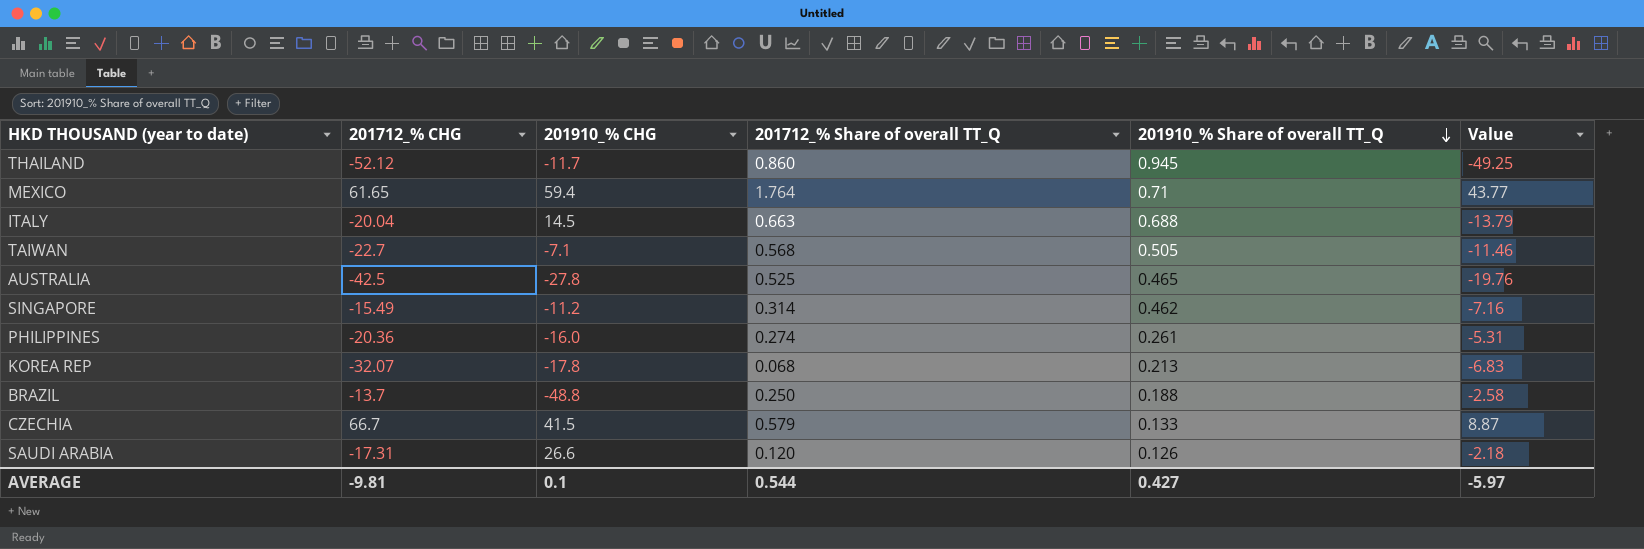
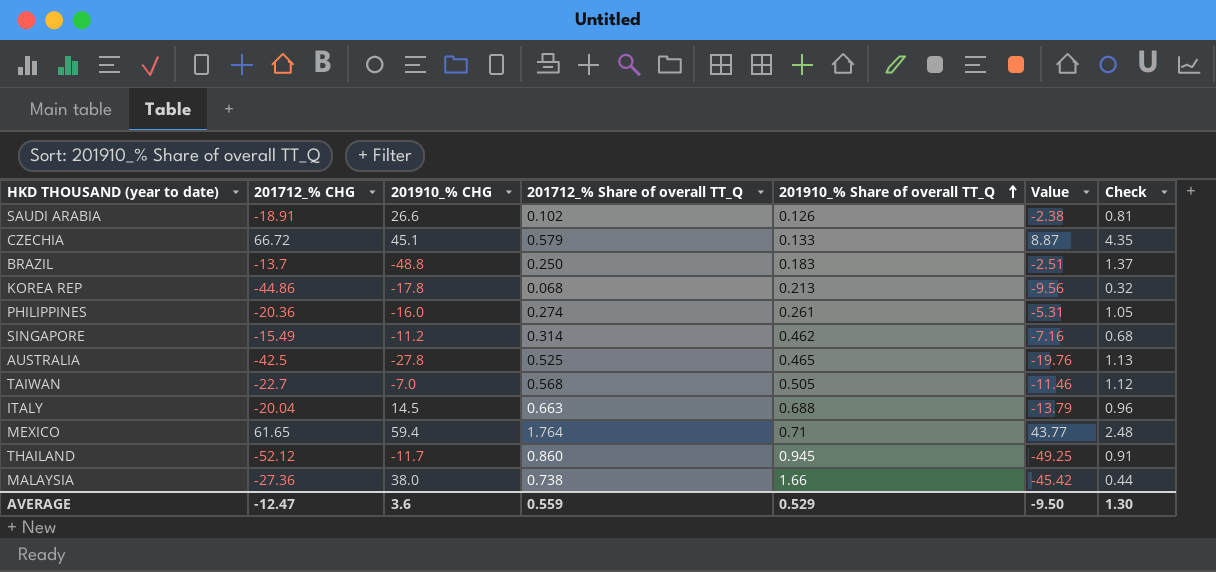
row order: 201910_% Share of overall TT_Q descending -> 201910_% Share of overall TT_Q ascending
column Check | formula: none -> [201712_% Share of overall TT_Q] / [201910_% Share of overall TT_Q]
SAUDI ARABIA | 201712_% CHG: -17.31 -> -18.91
SAUDI ARABIA | 201712_% Share of overall TT_Q: 0.120 -> 0.102
SAUDI ARABIA | Value: -2.18 -> -2.38
CZECHIA | 201712_% CHG: 66.7 -> 66.72
CZECHIA | 201910_% CHG: 41.5 -> 45.1
BRAZIL | 201910_% Share of overall TT_Q: 0.188 -> 0.183
BRAZIL | Value: -2.58 -> -2.51
KOREA REP | 201712_% CHG: -32.07 -> -44.86
KOREA REP | Value: -6.83 -> -9.56
TAIWAN | 201910_% CHG: -7.1 -> -7.0
row MALAYSIA: none -> -27.36 | 38.0 | 0.738 | 1.66 | -45.42 | 0.44
AVERAGE | 201712_% CHG: -9.81 -> -12.47
AVERAGE | 201910_% CHG: 0.1 -> 3.6
AVERAGE | 201712_% Share of overall TT_Q: 0.544 -> 0.559
AVERAGE | 201910_% Share of overall TT_Q: 0.427 -> 0.529
AVERAGE | Value: -5.97 -> -9.50

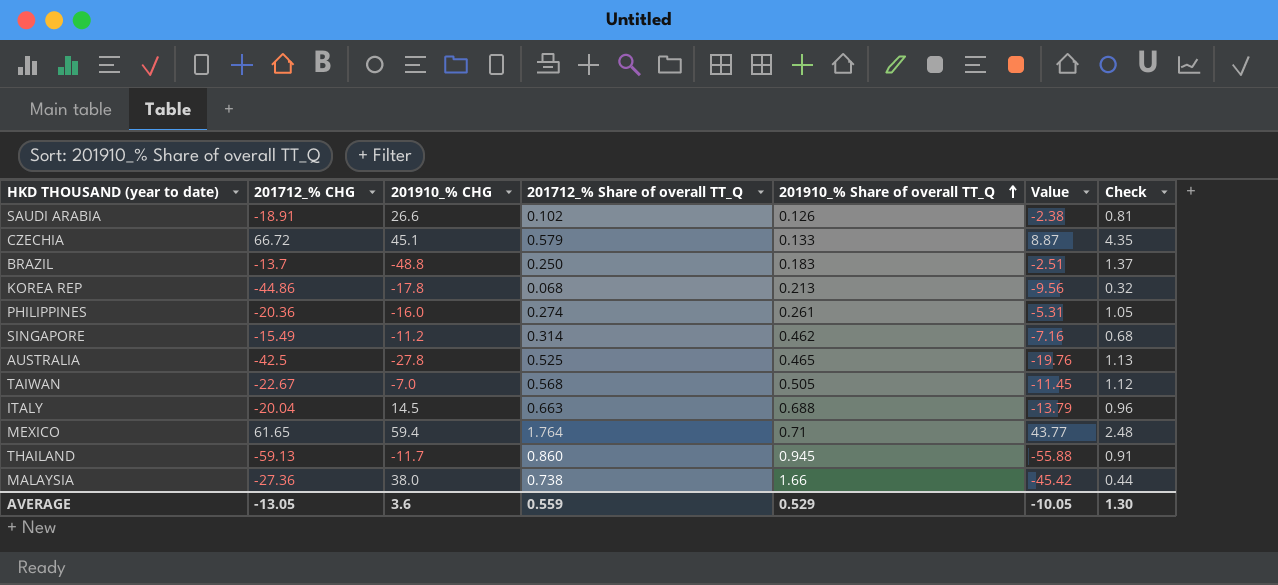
TAIWAN | 201712_% CHG: -22.7 -> -22.67
TAIWAN | Value: -11.46 -> -11.45
THAILAND | 201712_% CHG: -52.12 -> -59.13
THAILAND | Value: -49.25 -> -55.88
AVERAGE | 201712_% CHG: -12.47 -> -13.05
AVERAGE | Value: -9.50 -> -10.05

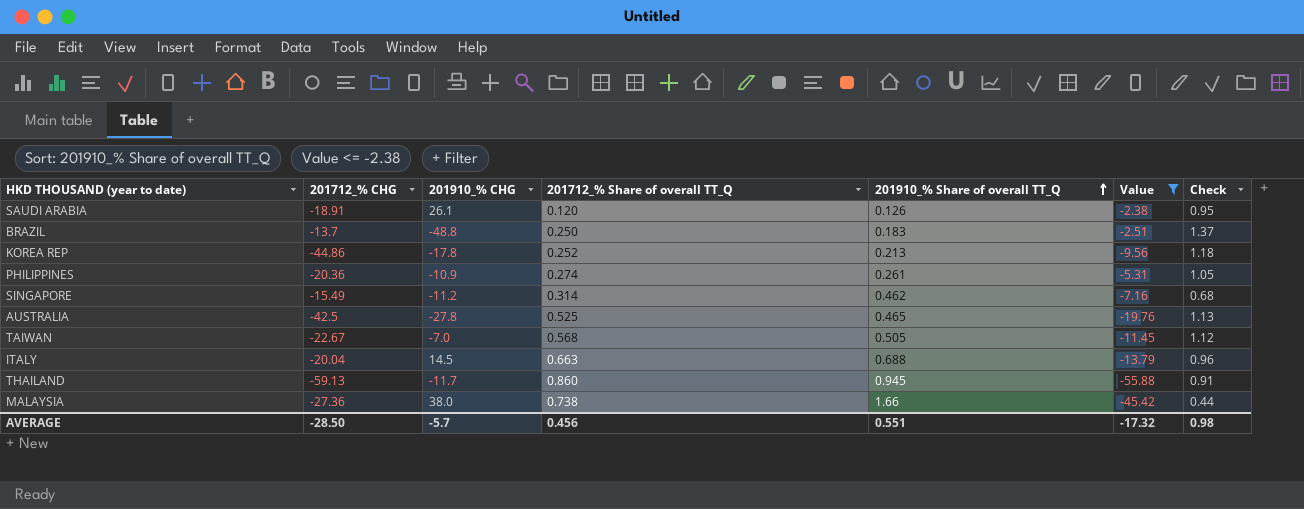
filter: none -> Value <= -2.38
SAUDI ARABIA | 201910_% CHG: 26.6 -> 26.1
SAUDI ARABIA | 201712_% Share of overall TT_Q: 0.102 -> 0.120
SAUDI ARABIA | Check: 0.81 -> 0.95
KOREA REP | 201712_% Share of overall TT_Q: 0.068 -> 0.252
KOREA REP | Check: 0.32 -> 1.18
PHILIPPINES | 201910_% CHG: -16.0 -> -10.9
AVERAGE | 201712_% CHG: -13.05 -> -28.50
AVERAGE | 201910_% CHG: 3.6 -> -5.7
AVERAGE | 201712_% Share of overall TT_Q: 0.559 -> 0.456
AVERAGE | 201910_% Share of overall TT_Q: 0.529 -> 0.551
AVERAGE | Value: -10.05 -> -17.32
AVERAGE | Check: 1.30 -> 0.98

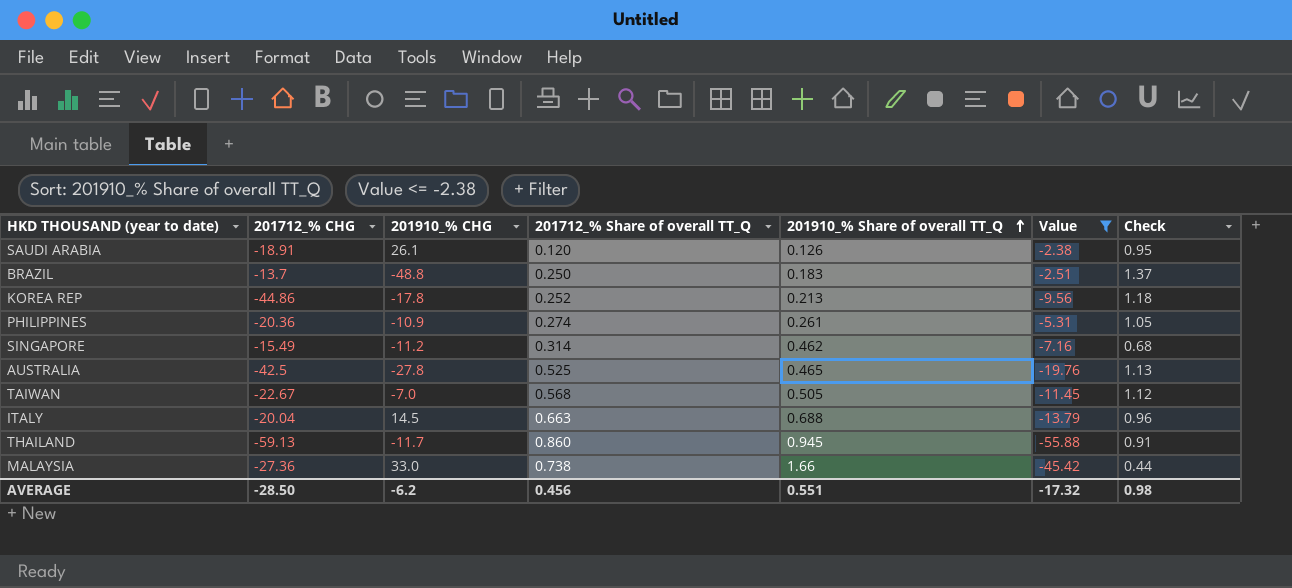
MALAYSIA | 201910_% CHG: 38.0 -> 33.0
AVERAGE | 201910_% CHG: -5.7 -> -6.2

